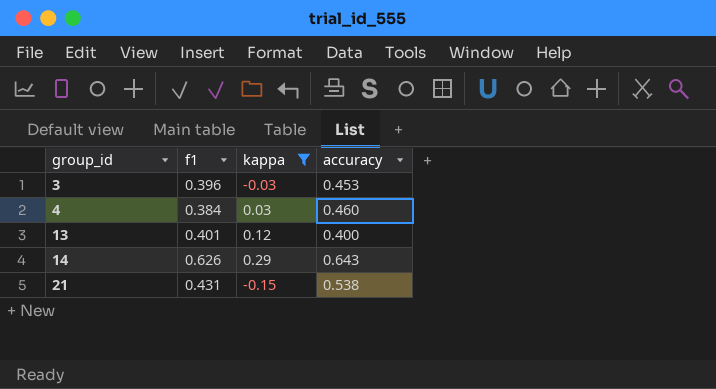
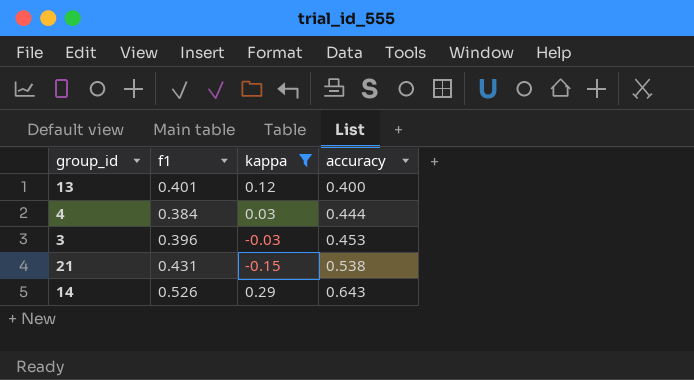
row order: group_id ascending -> accuracy ascending
4 | accuracy: 0.460 -> 0.444
14 | f1: 0.626 -> 0.526

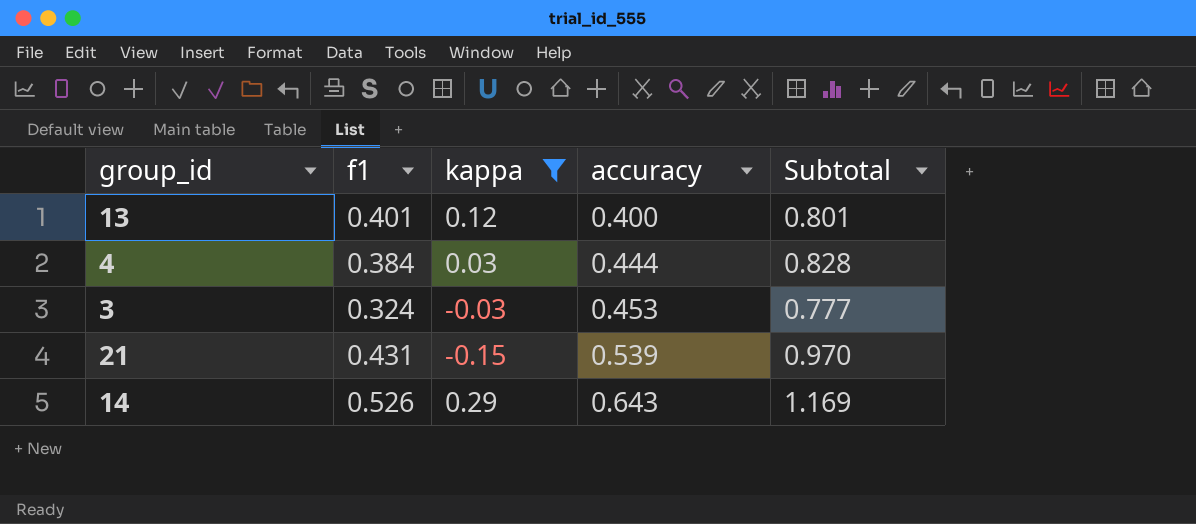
column Subtotal | formula: none -> [f1] + [accuracy]
3 | f1: 0.396 -> 0.324
21 | accuracy: 0.538 -> 0.539

